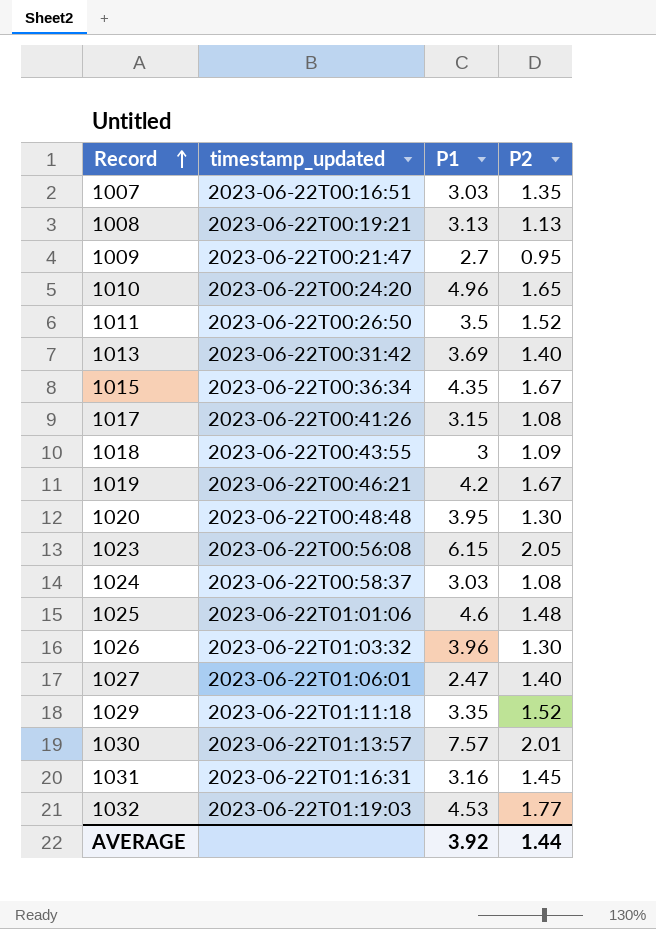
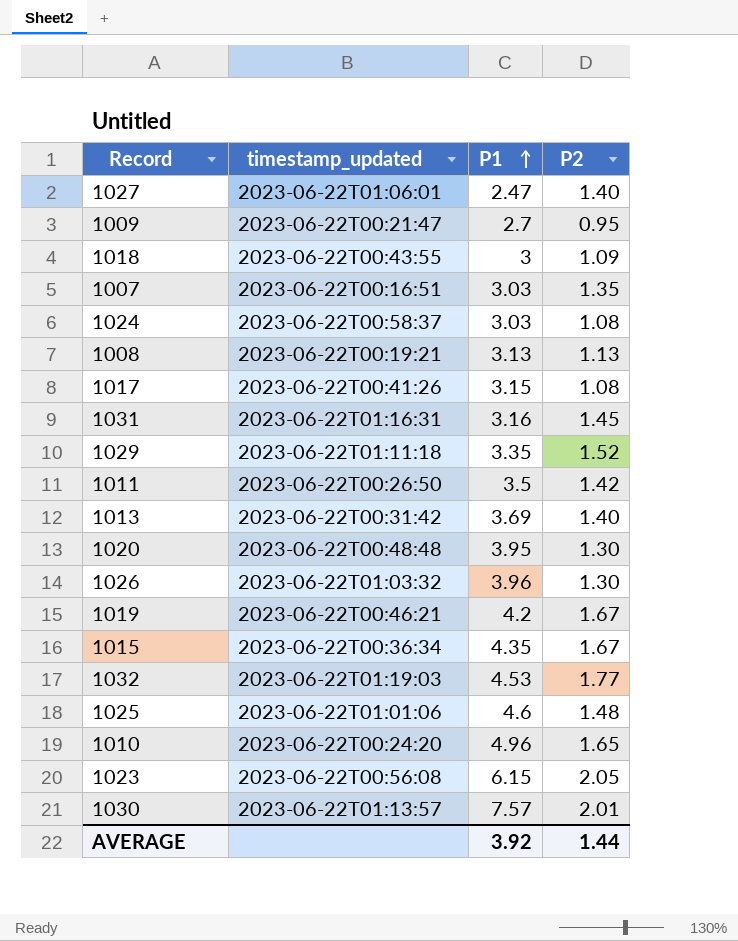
row order: Record ascending -> P1 ascending
1011 | P2: 1.52 -> 1.42

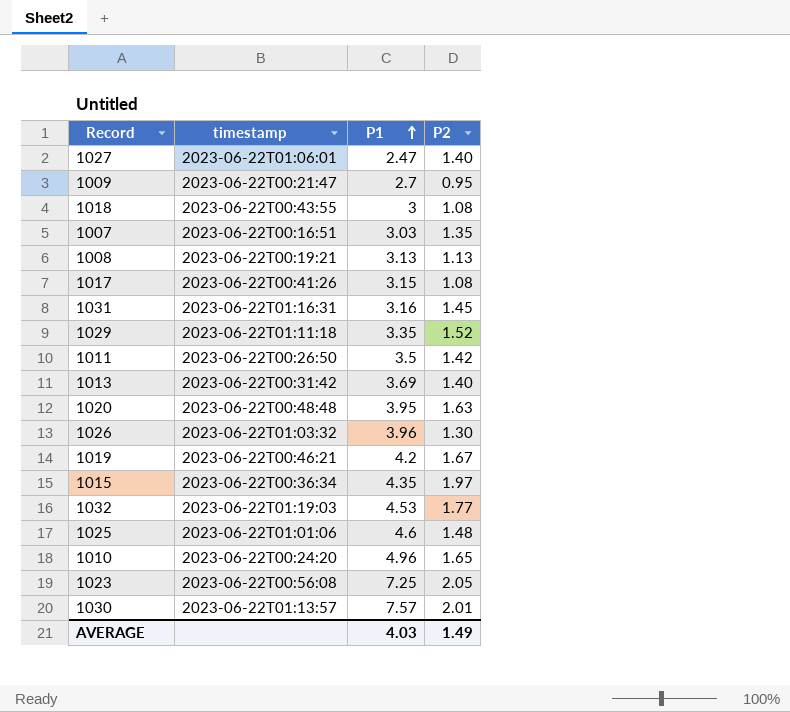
column name: timestamp_updated -> timestamp
row 1024: 2023-06-22T00:58:37 | 3.03 | 1.08 -> none
1018 | P2: 1.09 -> 1.08
1020 | P2: 1.30 -> 1.63
1015 | P2: 1.67 -> 1.97
1023 | P1: 6.15 -> 7.25
AVERAGE | P1: 3.92 -> 4.03
AVERAGE | P2: 1.44 -> 1.49

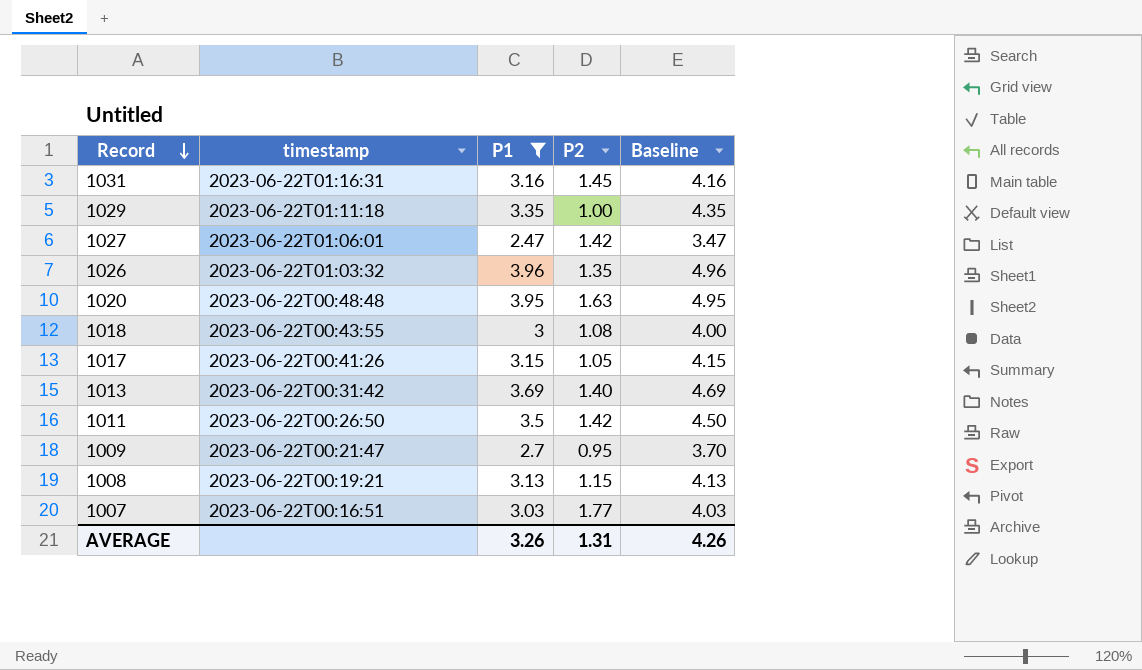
filter: none -> P1 <= 3.96
row order: P1 ascending -> Record descending
column Baseline | formula: none -> [P1] + 1
1029 | P2: 1.52 -> 1.00
1027 | P2: 1.40 -> 1.42
1026 | P2: 1.30 -> 1.35
1017 | P2: 1.08 -> 1.05
1008 | P2: 1.13 -> 1.15
1007 | P2: 1.35 -> 1.77
AVERAGE | P1: 4.03 -> 3.26
AVERAGE | P2: 1.49 -> 1.31

